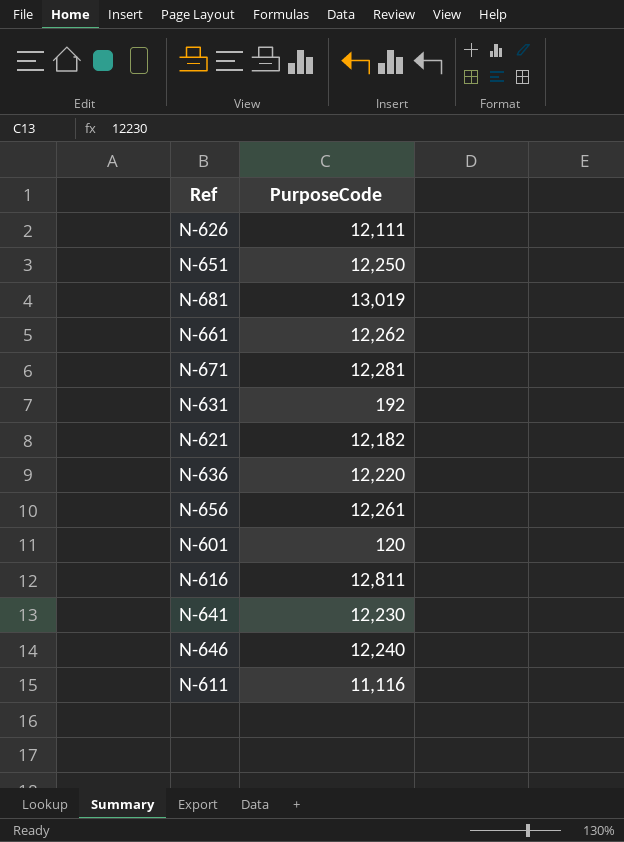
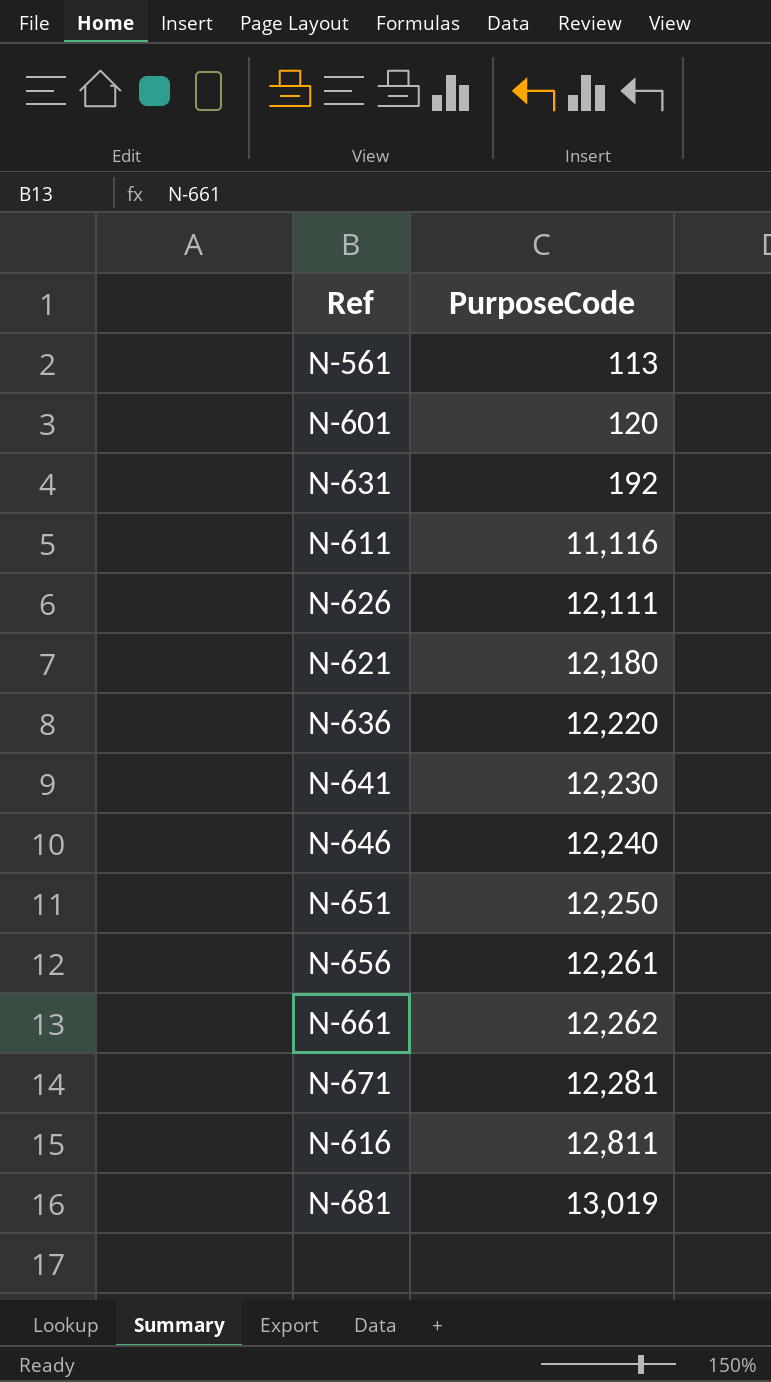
row order: none -> PurposeCode ascending
row N-561: none -> 113
N-621 | PurposeCode: 12,182 -> 12,180

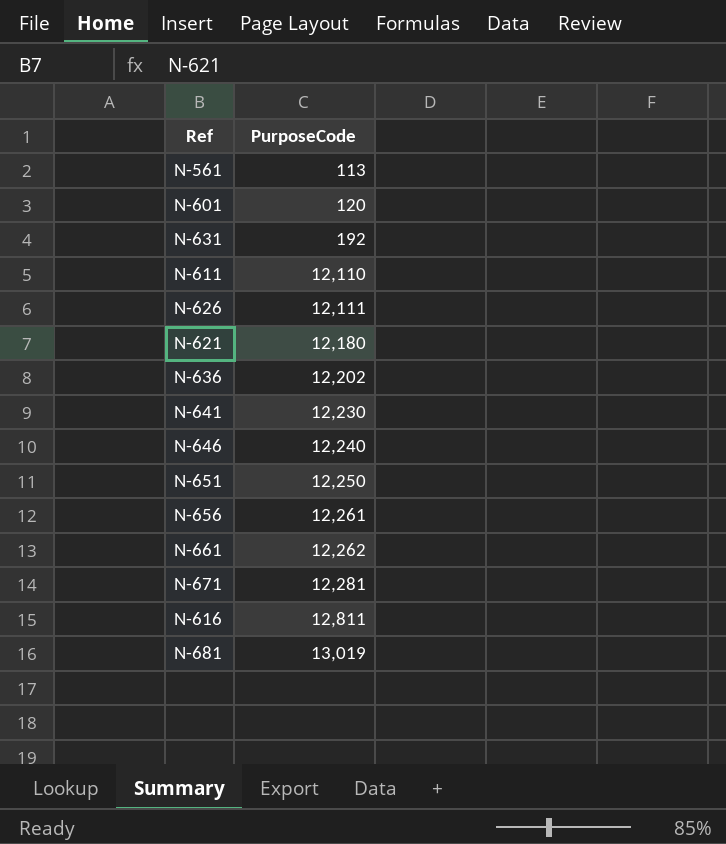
N-611 | PurposeCode: 11,116 -> 12,110
N-636 | PurposeCode: 12,220 -> 12,202

